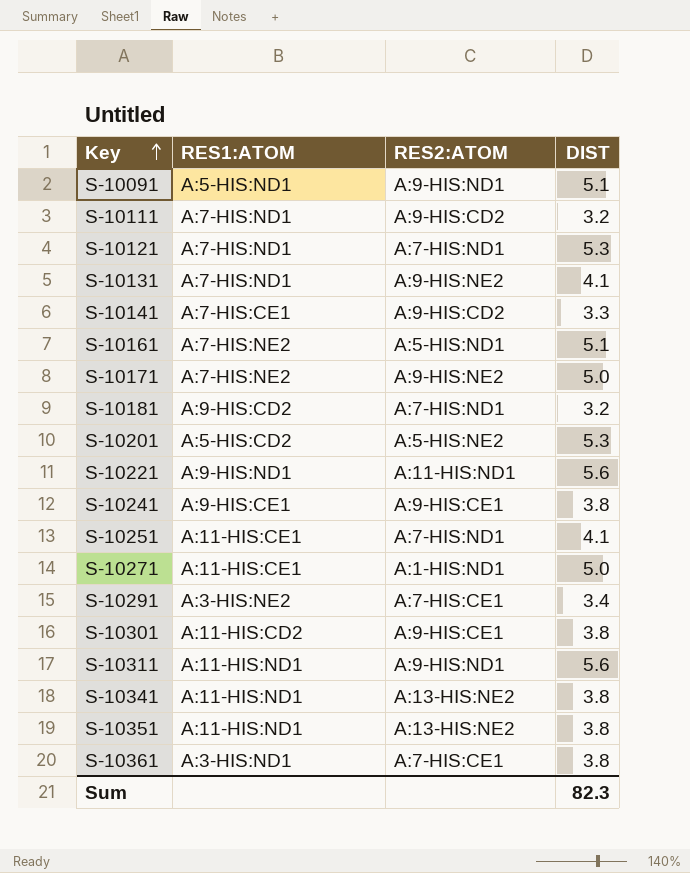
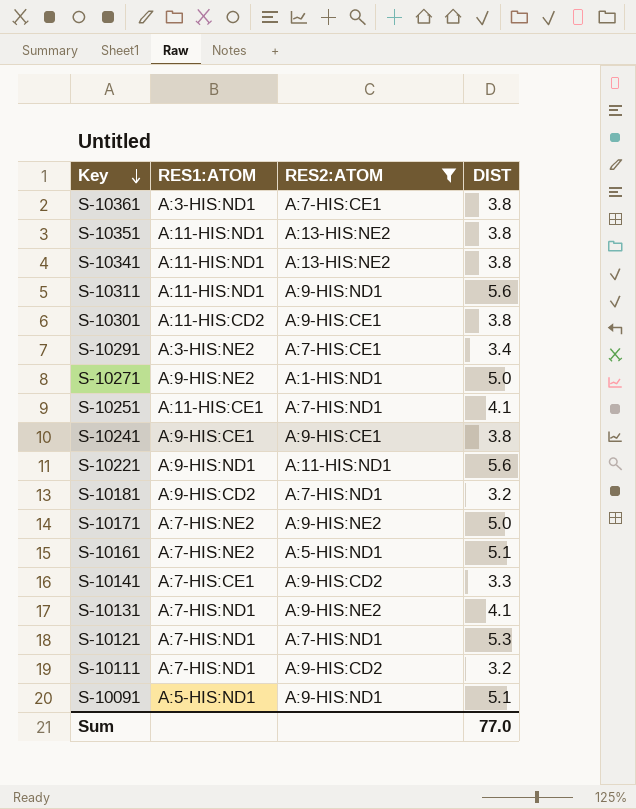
filter: none -> RES2:ATOM != A:5-HIS:NE2
row order: Key ascending -> Key descending
S-10271 | RES1:ATOM: A:11-HIS:CE1 -> A:9-HIS:NE2
Sum | DIST: 82.3 -> 77.0

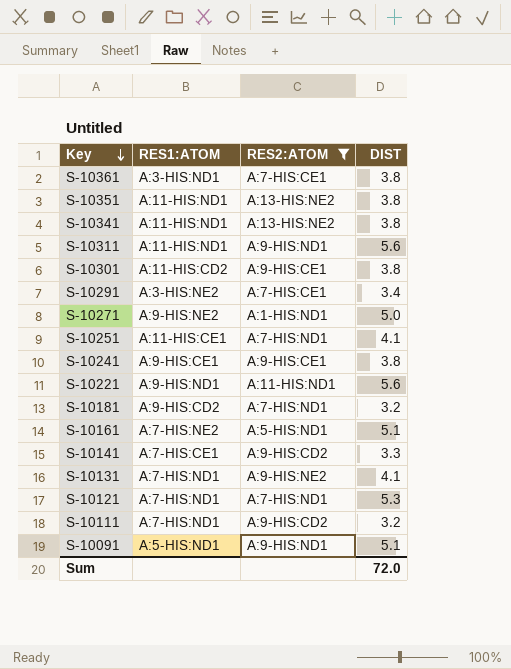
row S-10171: A:7-HIS:NE2 | A:9-HIS:NE2 | 5.0 -> none
Sum | DIST: 77.0 -> 72.0

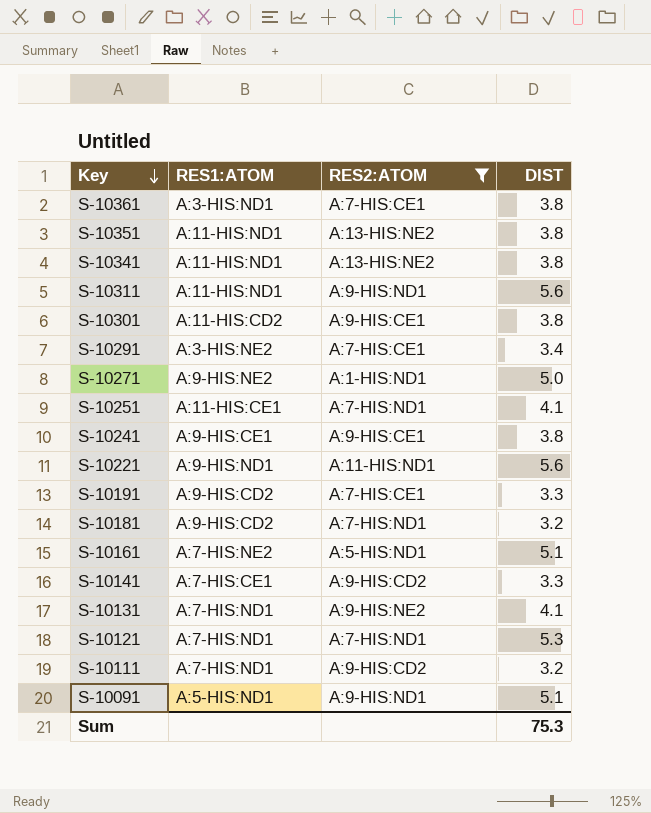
row S-10191: none -> A:9-HIS:CD2 | A:7-HIS:CE1 | 3.3
Sum | DIST: 72.0 -> 75.3

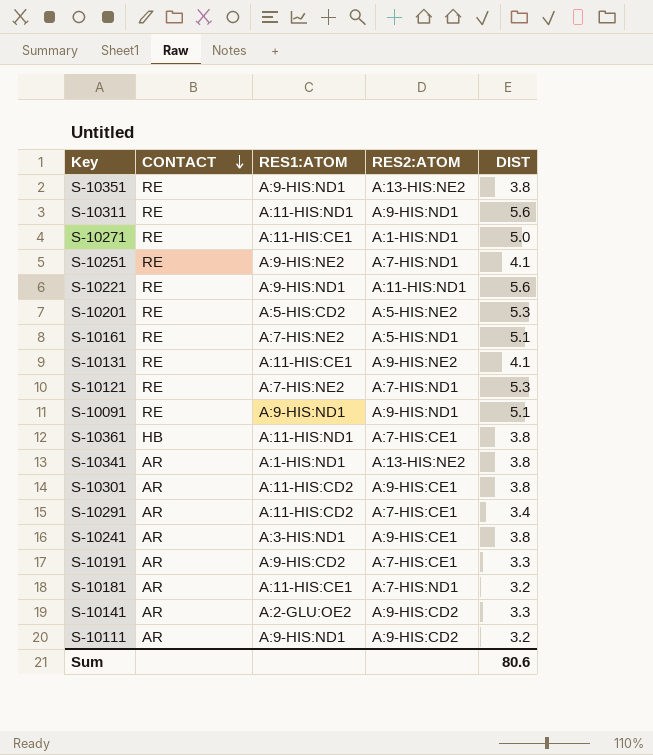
filter: RES2:ATOM != A:5-HIS:NE2 -> none
row order: Key descending -> CONTACT descending
column CONTACT | position: none -> 2
S-10351 | RES1:ATOM: A:11-HIS:ND1 -> A:9-HIS:ND1
S-10271 | RES1:ATOM: A:9-HIS:NE2 -> A:11-HIS:CE1
S-10251 | RES1:ATOM: A:11-HIS:CE1 -> A:9-HIS:NE2
S-10131 | RES1:ATOM: A:7-HIS:ND1 -> A:11-HIS:CE1
S-10121 | RES1:ATOM: A:7-HIS:ND1 -> A:7-HIS:NE2
S-10091 | RES1:ATOM: A:5-HIS:ND1 -> A:9-HIS:ND1
S-10361 | RES1:ATOM: A:3-HIS:ND1 -> A:11-HIS:ND1
S-10341 | RES1:ATOM: A:11-HIS:ND1 -> A:1-HIS:ND1
S-10291 | RES1:ATOM: A:3-HIS:NE2 -> A:11-HIS:CD2
S-10241 | RES1:ATOM: A:9-HIS:CE1 -> A:3-HIS:ND1
S-10181 | RES1:ATOM: A:9-HIS:CD2 -> A:11-HIS:CE1
S-10141 | RES1:ATOM: A:7-HIS:CE1 -> A:2-GLU:OE2
S-10111 | RES1:ATOM: A:7-HIS:ND1 -> A:9-HIS:ND1
Sum | DIST: 75.3 -> 80.6

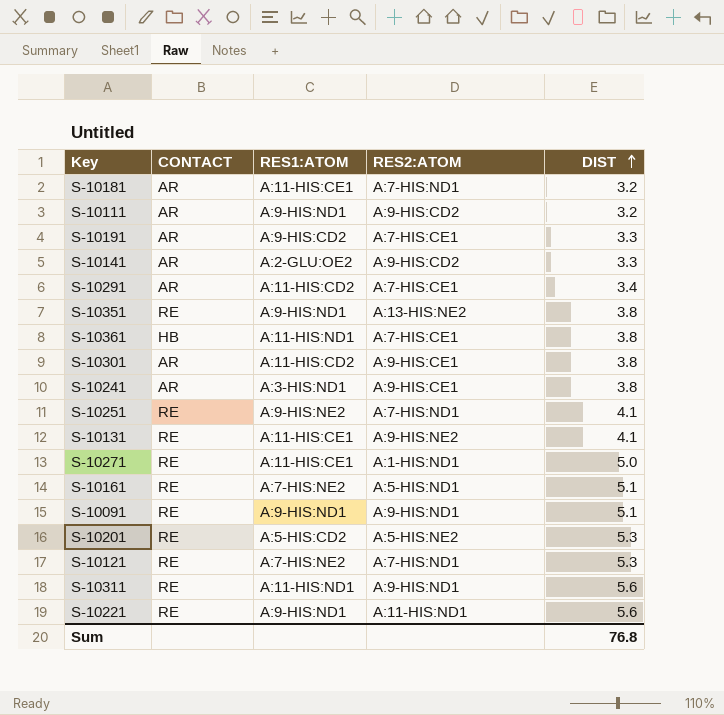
row order: CONTACT descending -> DIST ascending
row S-10341: AR | A:1-HIS:ND1 | A:13-HIS:NE2 | 3.8 -> none
Sum | DIST: 80.6 -> 76.8

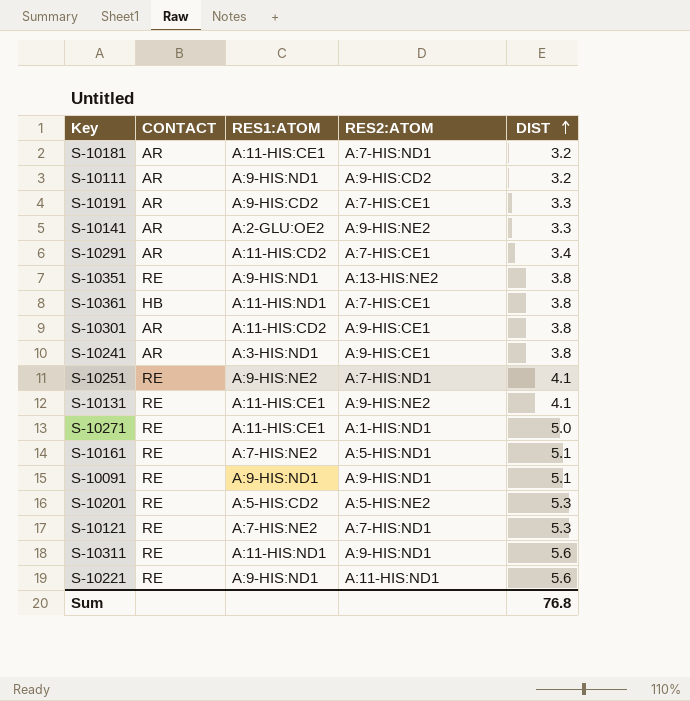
S-10141 | RES2:ATOM: A:9-HIS:CD2 -> A:9-HIS:NE2

